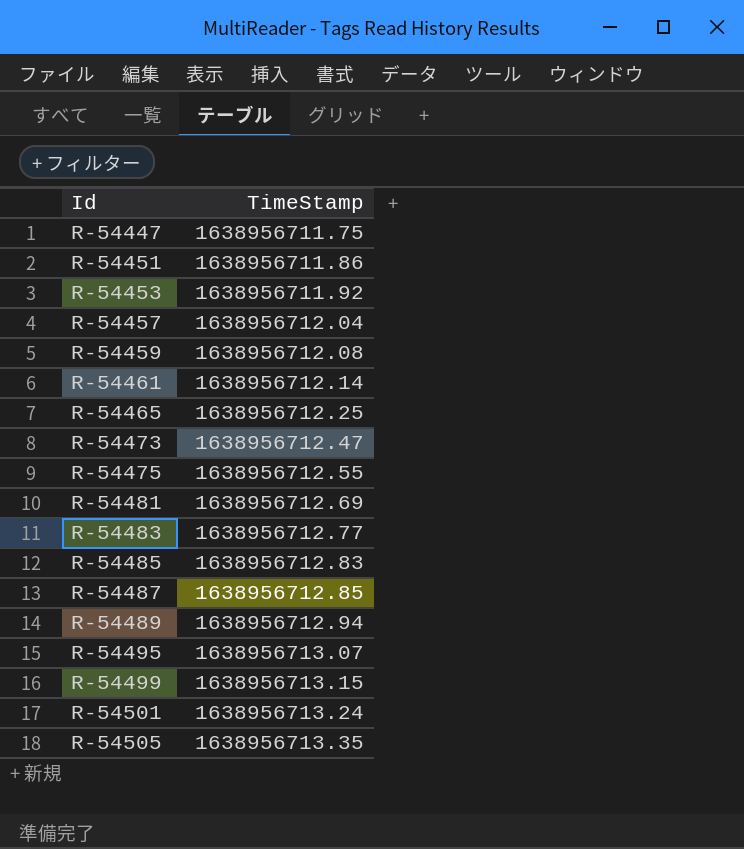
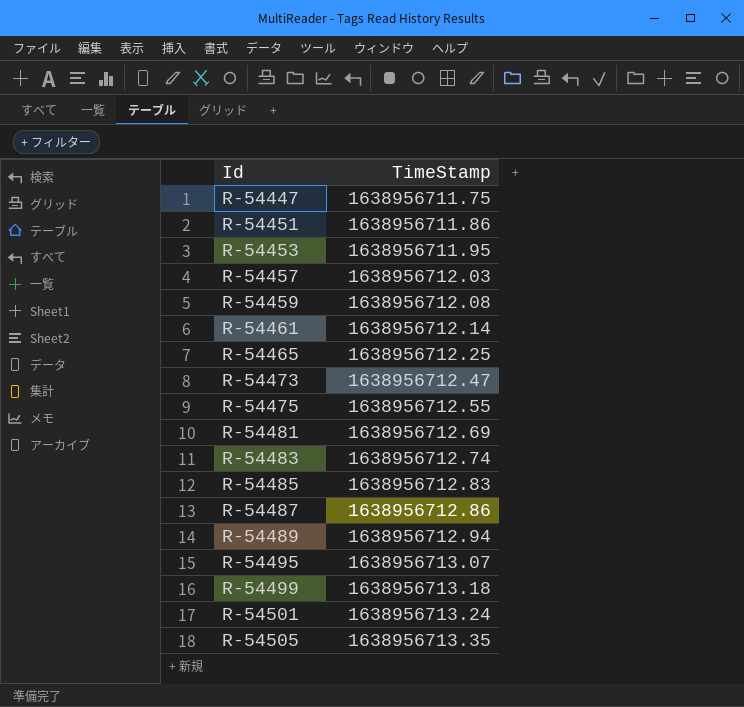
R-54453 | TimeStamp: 1638956711.92 -> 1638956711.95
R-54457 | TimeStamp: 1638956712.04 -> 1638956712.03
R-54483 | TimeStamp: 1638956712.77 -> 1638956712.74
R-54487 | TimeStamp: 1638956712.85 -> 1638956712.86
R-54499 | TimeStamp: 1638956713.15 -> 1638956713.18

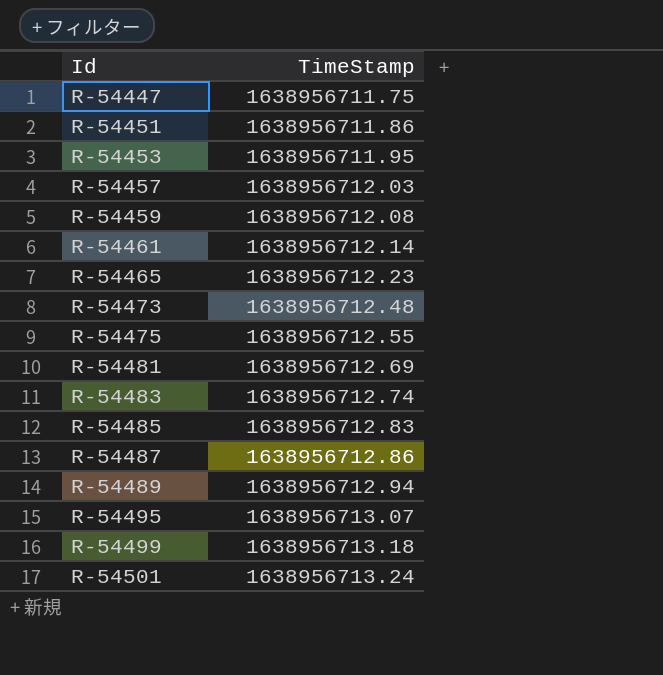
row R-54505: 1638956713.35 -> none
R-54465 | TimeStamp: 1638956712.25 -> 1638956712.23
R-54473 | TimeStamp: 1638956712.47 -> 1638956712.48

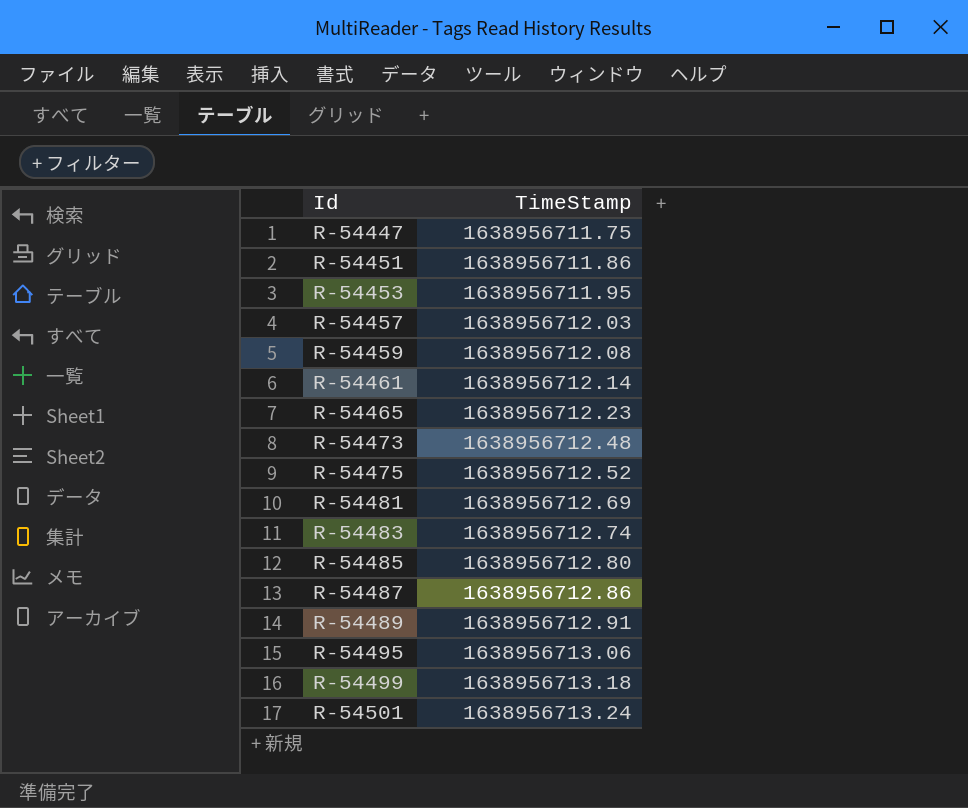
R-54475 | TimeStamp: 1638956712.55 -> 1638956712.52
R-54485 | TimeStamp: 1638956712.83 -> 1638956712.80
R-54489 | TimeStamp: 1638956712.94 -> 1638956712.91
R-54495 | TimeStamp: 1638956713.07 -> 1638956713.06

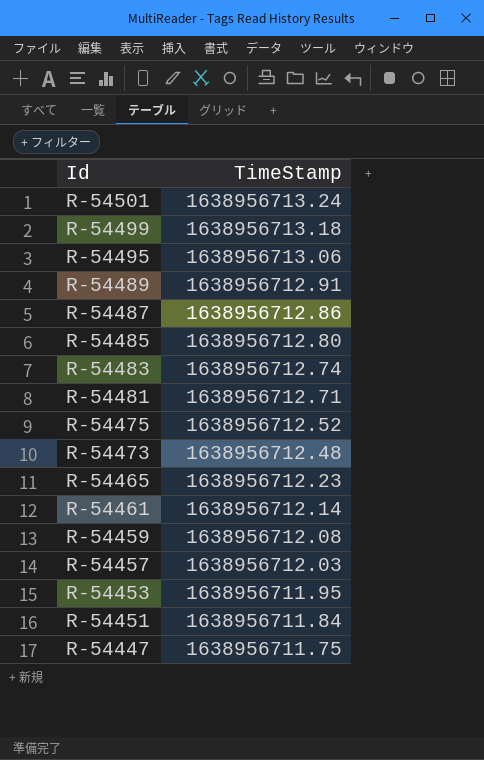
row order: Id ascending -> Id descending
R-54481 | TimeStamp: 1638956712.69 -> 1638956712.71
R-54451 | TimeStamp: 1638956711.86 -> 1638956711.84

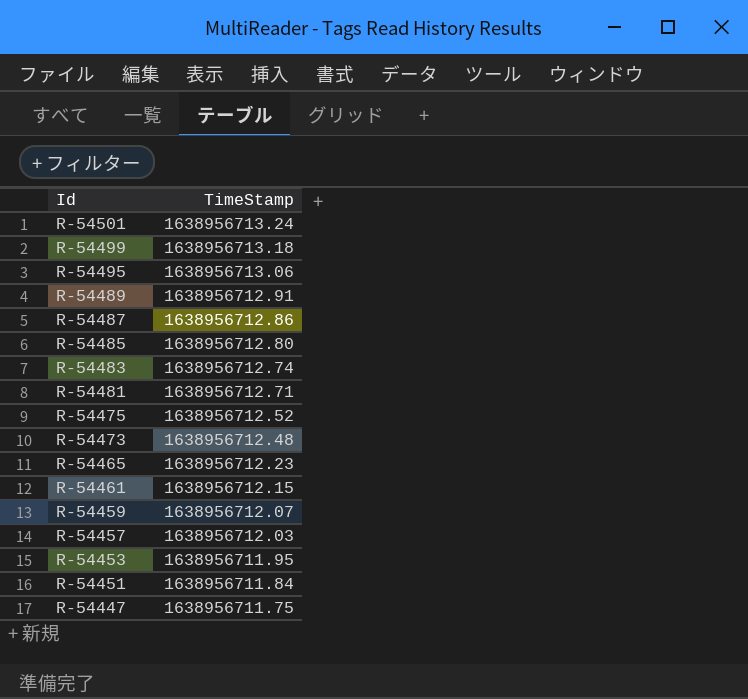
R-54461 | TimeStamp: 1638956712.14 -> 1638956712.15
R-54459 | TimeStamp: 1638956712.08 -> 1638956712.07

